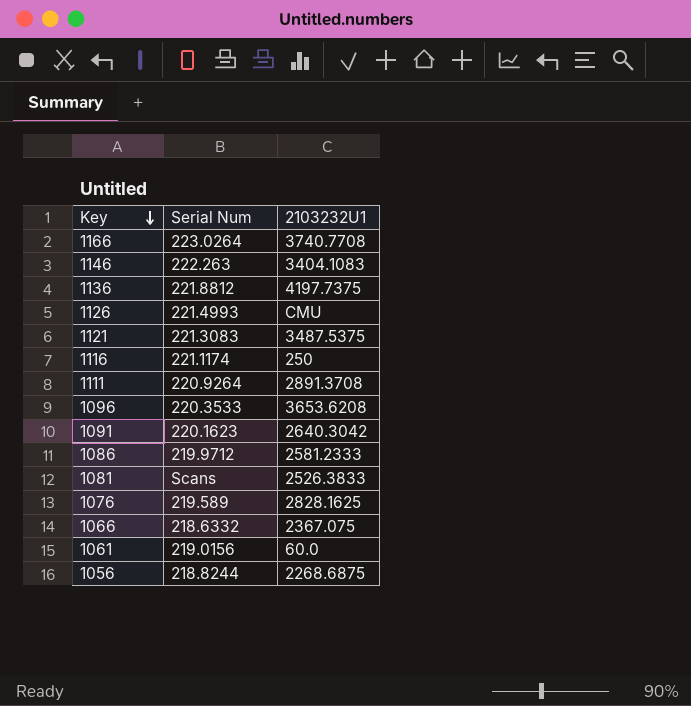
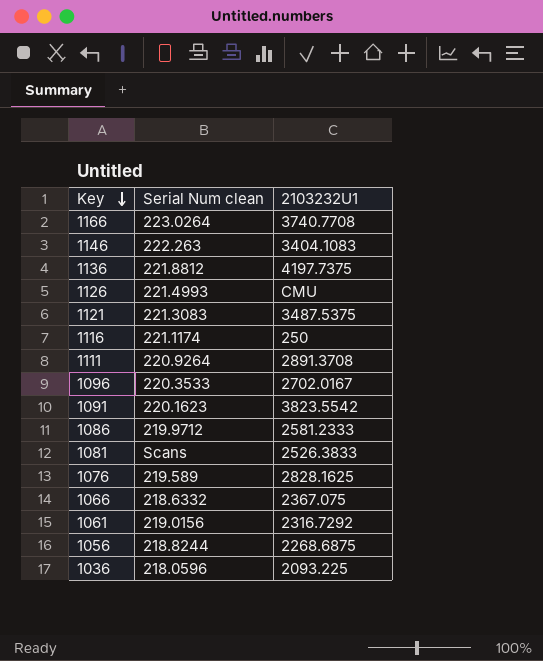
column name: Serial Num -> Serial Num clean
1096 | 2103232U1: 3653.6208 -> 2702.0167
1091 | 2103232U1: 2640.3042 -> 3823.5542
1061 | 2103232U1: 60.0 -> 2316.7292
row 1036: none -> 218.0596 | 2093.225

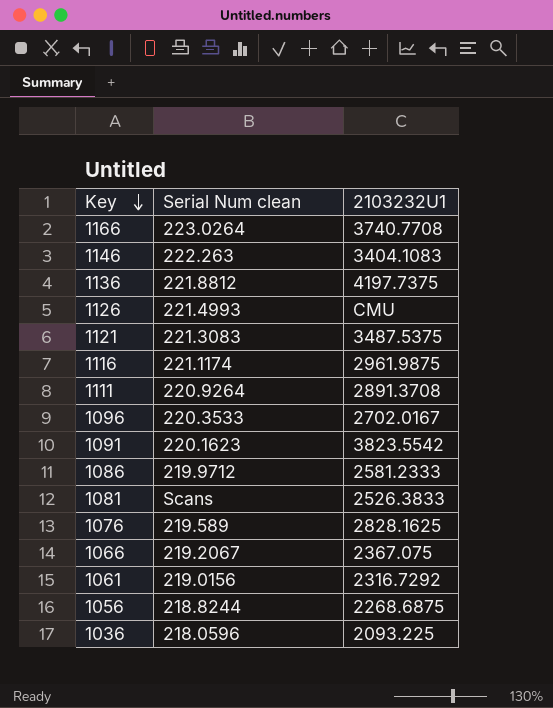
1116 | 2103232U1: 250 -> 2961.9875
1066 | Serial Num clean: 218.6332 -> 219.2067

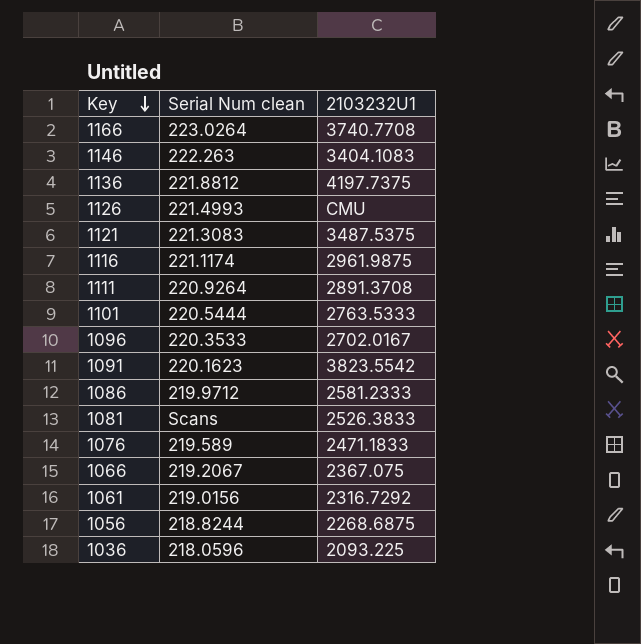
row 1101: none -> 220.5444 | 2763.5333
1076 | 2103232U1: 2828.1625 -> 2471.1833

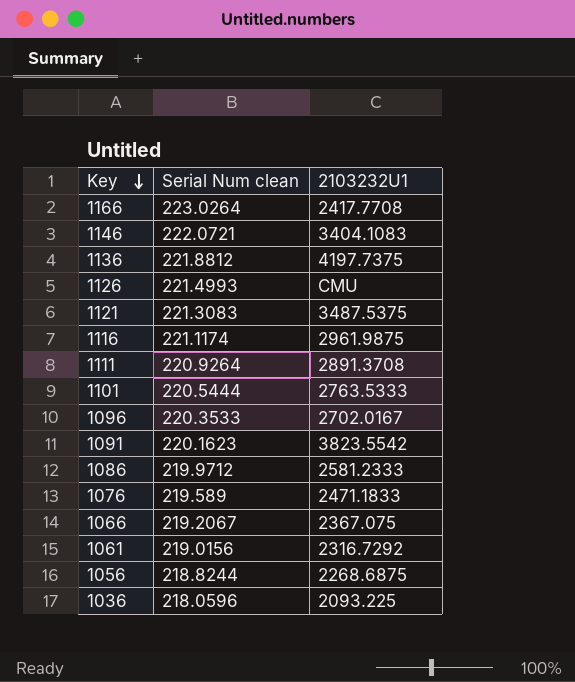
row 1081: Scans | 2526.3833 -> none
1166 | 2103232U1: 3740.7708 -> 2417.7708
1146 | Serial Num clean: 222.263 -> 222.0721

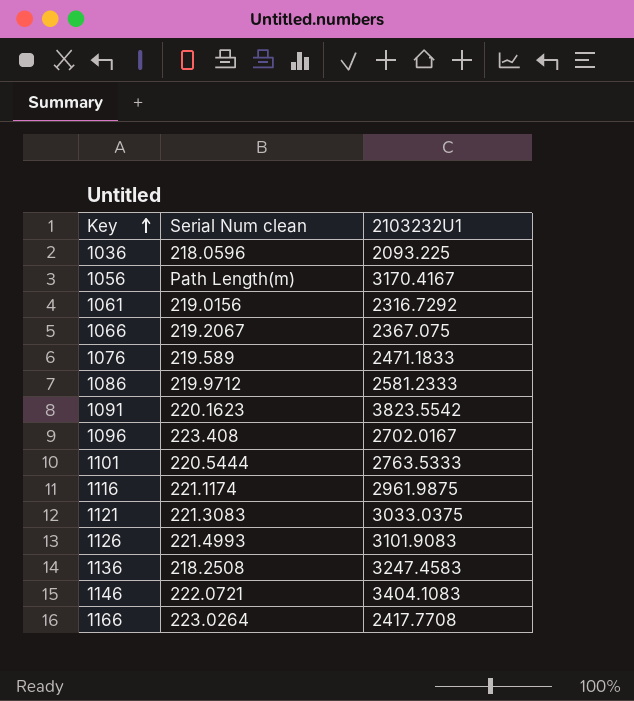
row order: Key descending -> Key ascending
row 1111: 220.9264 | 2891.3708 -> none
1056 | Serial Num clean: 218.8244 -> Path Length(m)
1056 | 2103232U1: 2268.6875 -> 3170.4167
1096 | Serial Num clean: 220.3533 -> 223.408
1121 | 2103232U1: 3487.5375 -> 3033.0375
1126 | 2103232U1: CMU -> 3101.9083
1136 | Serial Num clean: 221.8812 -> 218.2508
1136 | 2103232U1: 4197.7375 -> 3247.4583

